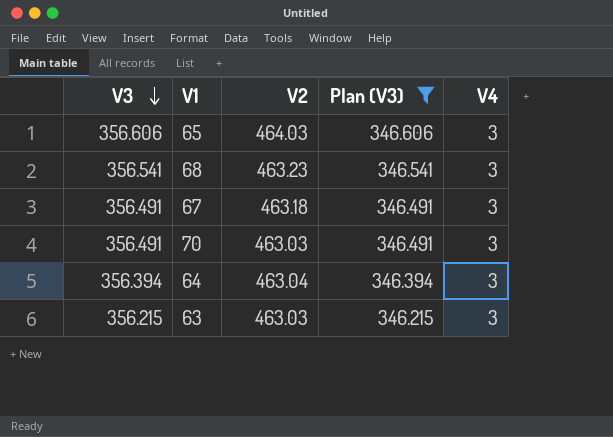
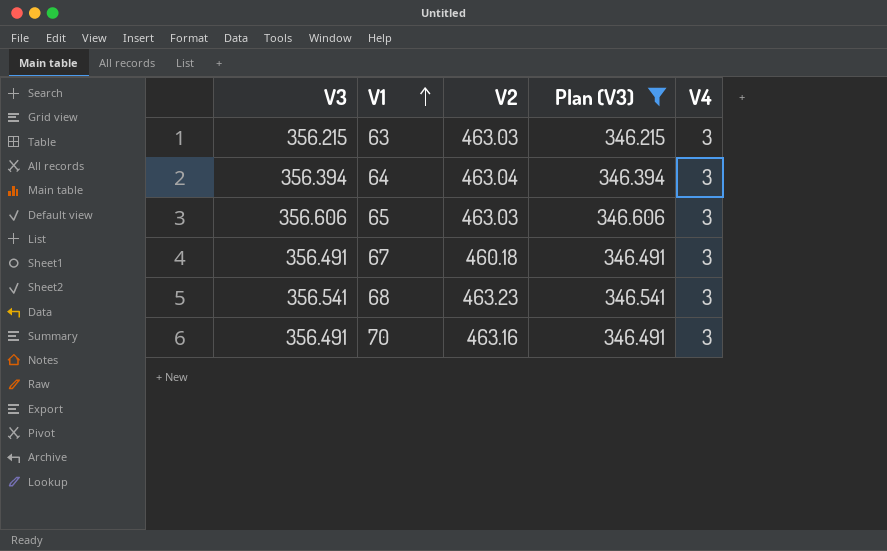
row order: V3 descending -> V1 ascending
65 | V2: 464.03 -> 463.03
67 | V2: 463.18 -> 460.18
70 | V2: 463.03 -> 463.16

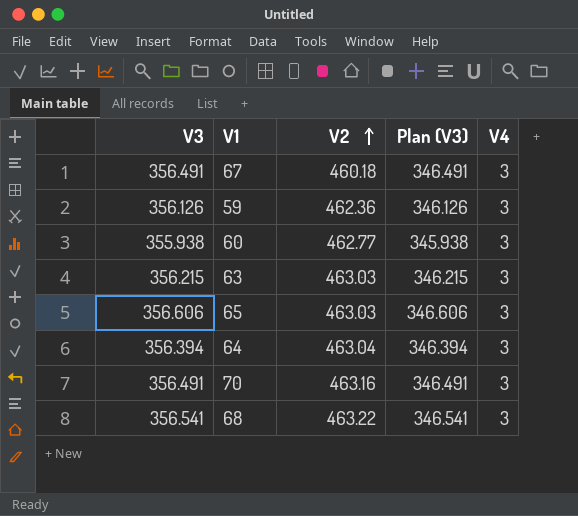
filter: Plan (V3) >= 346.215 -> none
row order: V1 ascending -> V2 ascending
68 | V2: 463.23 -> 463.22

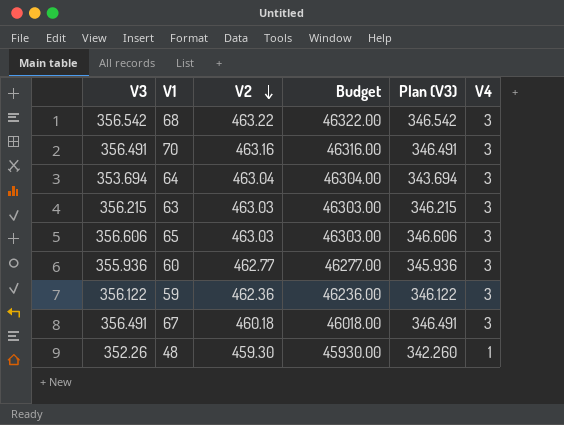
row order: V2 ascending -> V2 descending
column Budget | formula: none -> [V2] * 100
68 | V3: 356.541 -> 356.542
68 | Plan (V3): 346.541 -> 346.542
64 | V3: 356.394 -> 353.694
64 | Plan (V3): 346.394 -> 343.694
60 | V3: 355.938 -> 355.936
60 | Plan (V3): 345.938 -> 345.936
59 | V3: 356.126 -> 356.122
59 | Plan (V3): 346.126 -> 346.122
row 48: none -> 352.26 | 459.30 | 45930.00 | 342.260 | 1

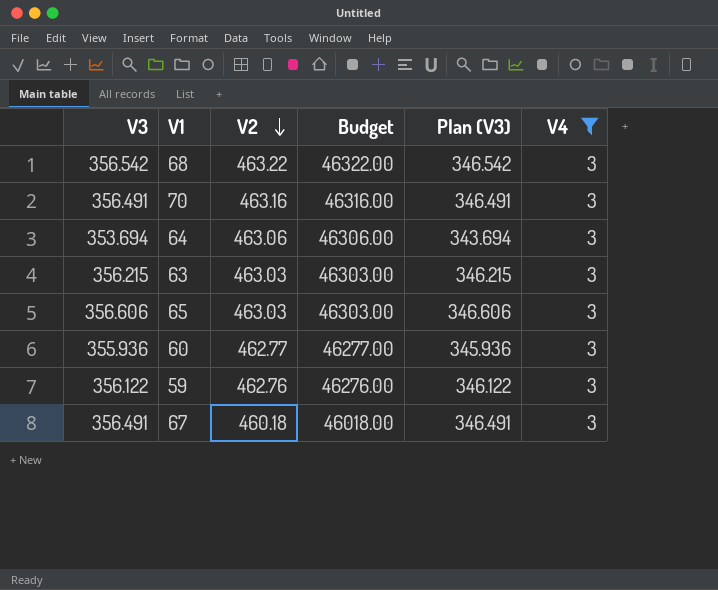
filter: none -> V4 = 3
64 | V2: 463.04 -> 463.06
64 | Budget: 46304.00 -> 46306.00
59 | V2: 462.36 -> 462.76
59 | Budget: 46236.00 -> 46276.00

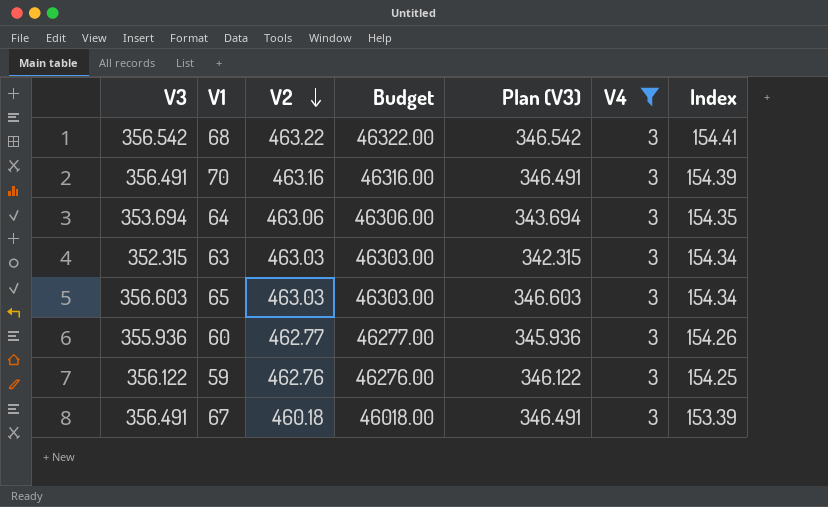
column Index | formula: none -> [V2] / [V4]
63 | V3: 356.215 -> 352.315
63 | Plan (V3): 346.215 -> 342.315
65 | V3: 356.606 -> 356.603
65 | Plan (V3): 346.606 -> 346.603

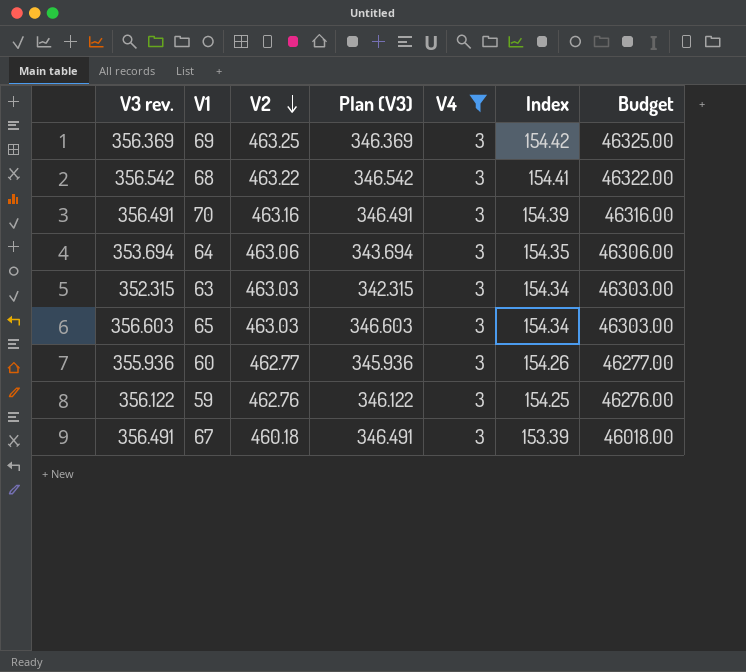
column name: V3 -> V3 rev.
column Budget | position: 4 -> 7
row 69: none -> 356.369 | 463.25 | 346.369 | 3 | 154.42 | 46325.00

